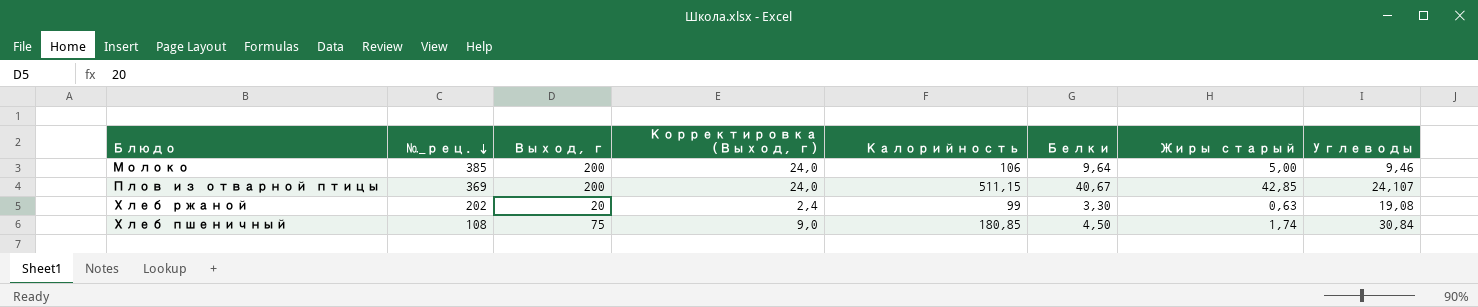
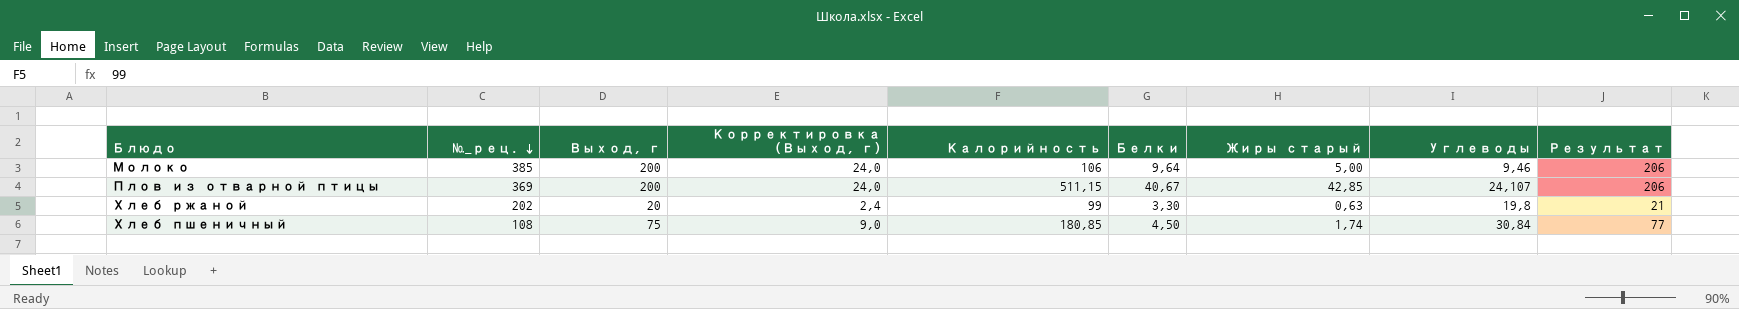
column Результат | formula: none -> [Выход, г] * 1,03
Хлеб ржаной | Углеводы: 19,08 -> 19,8

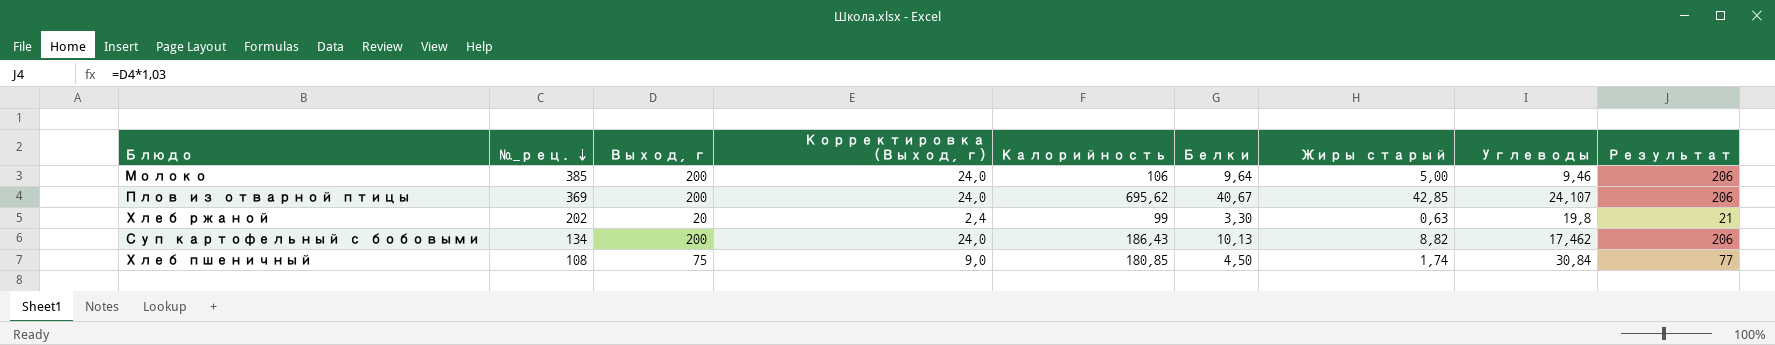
Плов из отварной птицы | Калорийность: 511,15 -> 695,62
row Суп картофельный с бобовыми: none -> 134 | 200 | 24,0 | 186,43 | 10,13 | 8,82 | 17,462 | 206

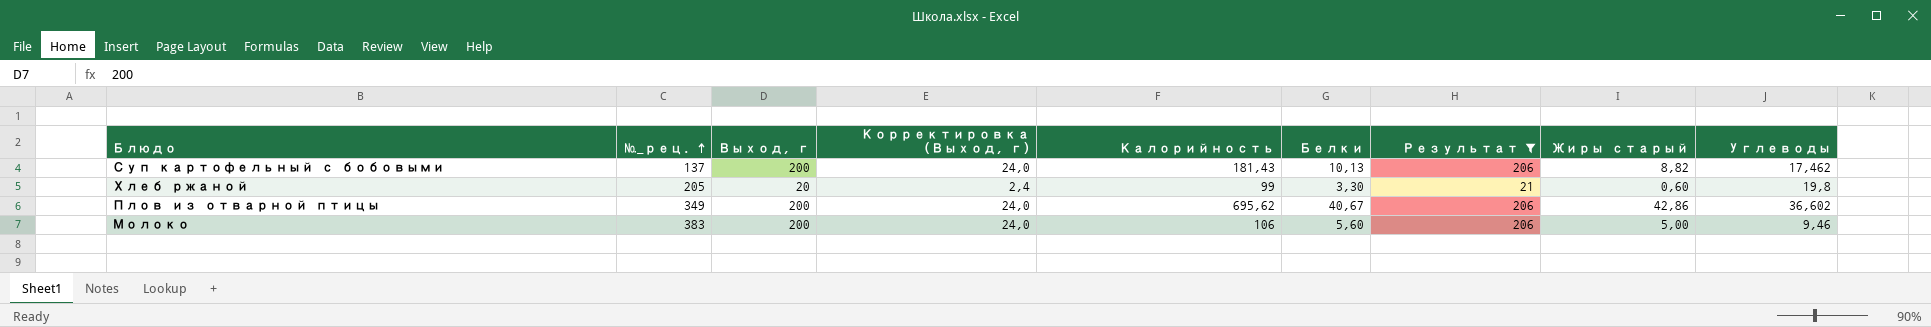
filter: none -> Результат != 77
row order: №_рец. descending -> №_рец. ascending
column Результат | position: 9 -> 7
Суп картофельный с бобовыми | №_рец.: 134 -> 137
Суп картофельный с бобовыми | Калорийность: 186,43 -> 181,43
Хлеб ржаной | №_рец.: 202 -> 205
Хлеб ржаной | Жиры старый: 0,63 -> 0,60
Плов из отварной птицы | №_рец.: 369 -> 349
Плов из отварной птицы | Жиры старый: 42,85 -> 42,86
Плов из отварной птицы | Углеводы: 24,107 -> 36,602
Молоко | №_рец.: 385 -> 383
Молоко | Белки: 9,64 -> 5,60

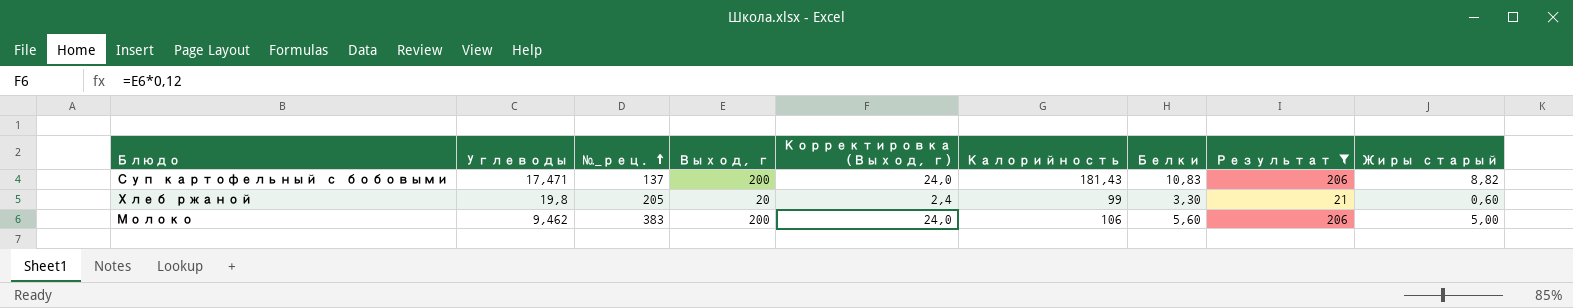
column Углеводы | position: 9 -> 2
row Плов из отварной птицы: 349 | 200 | 24,0 | 695,62 | 40,67 | 206 | 42,86 | 36,602 -> none
Суп картофельный с бобовыми | Углеводы: 17,462 -> 17,471
Суп картофельный с бобовыми | Белки: 10,13 -> 10,83
Молоко | Углеводы: 9,46 -> 9,462

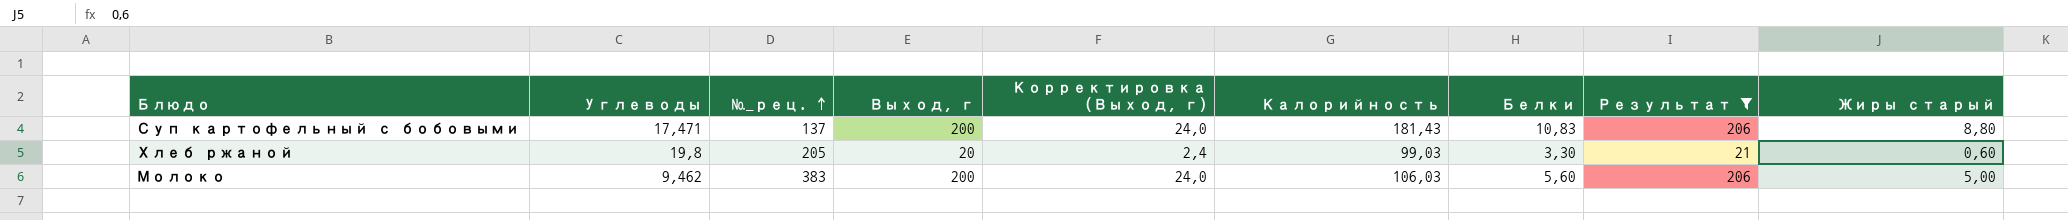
Суп картофельный с бобовыми | Жиры старый: 8,82 -> 8,80
Хлеб ржаной | Калорийность: 99 -> 99,03
Молоко | Калорийность: 106 -> 106,03

